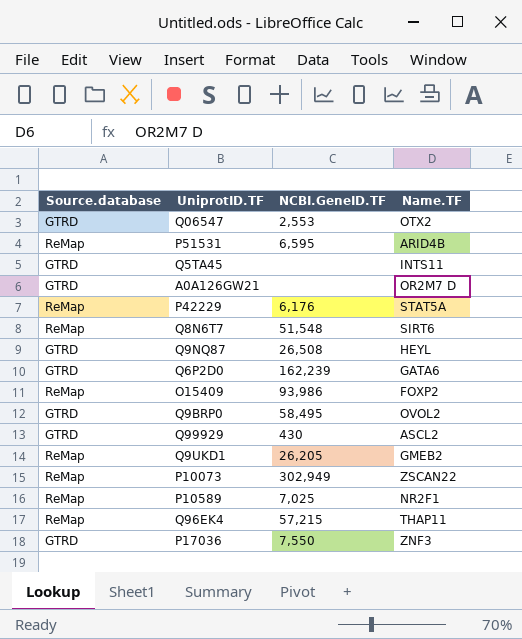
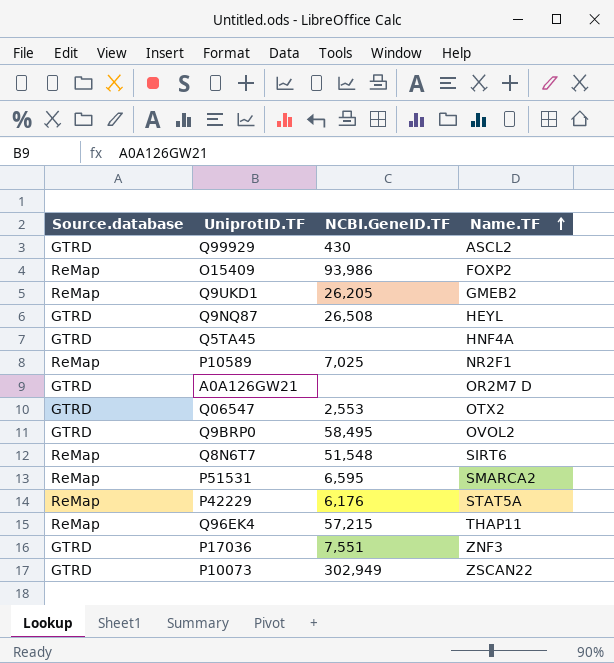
row order: none -> Name.TF ascending
row Q6P2D0: GTRD | 162,239 | GATA6 -> none
Q5TA45 | Name.TF: INTS11 -> HNF4A
P51531 | Name.TF: ARID4B -> SMARCA2
P17036 | NCBI.GeneID.TF: 7,550 -> 7,551
P10073 | Source.database: ReMap -> GTRD

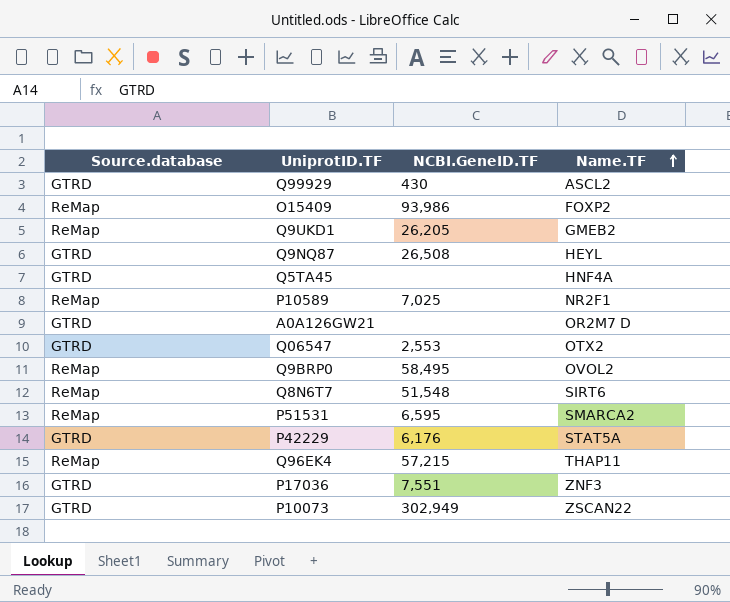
Q9BRP0 | Source.database: GTRD -> ReMap
P42229 | Source.database: ReMap -> GTRD

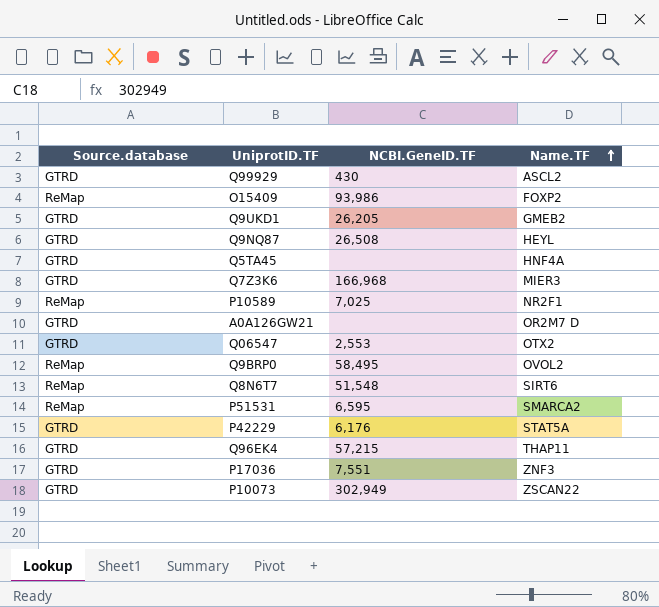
Q9UKD1 | Source.database: ReMap -> GTRD
row Q7Z3K6: none -> GTRD | 166,968 | MIER3
Q96EK4 | Source.database: ReMap -> GTRD

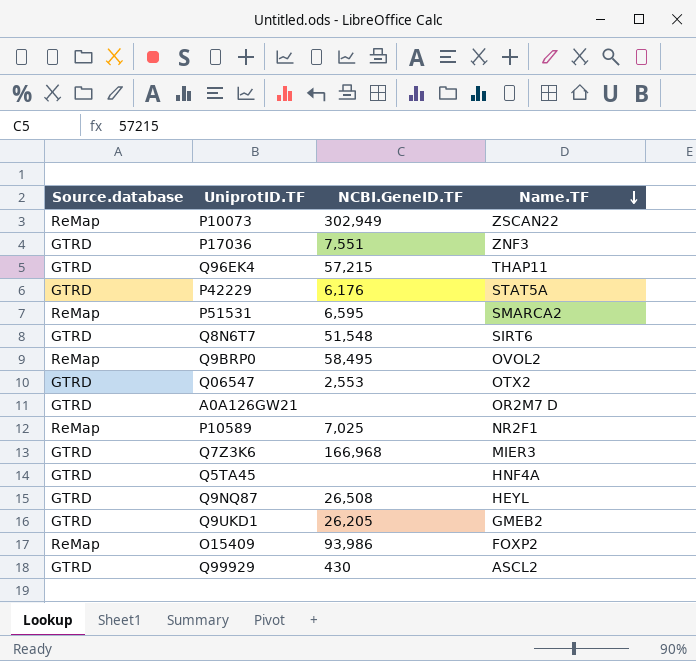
row order: Name.TF ascending -> Name.TF descending
P10073 | Source.database: GTRD -> ReMap
Q8N6T7 | Source.database: ReMap -> GTRD

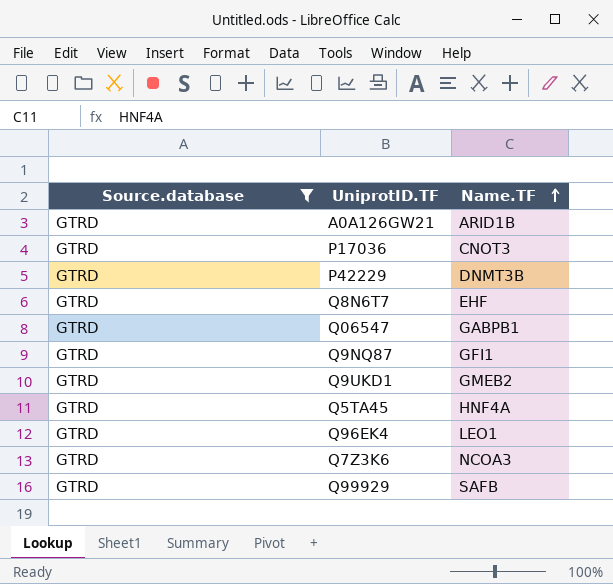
filter: none -> Source.database = GTRD
row order: Name.TF descending -> Name.TF ascending
column NCBI.GeneID.TF | position: 3 -> none
A0A126GW21 | Name.TF: OR2M7 D -> ARID1B
P17036 | Name.TF: ZNF3 -> CNOT3
P42229 | Name.TF: STAT5A -> DNMT3B
Q8N6T7 | Name.TF: SIRT6 -> EHF
Q06547 | Name.TF: OTX2 -> GABPB1
Q9NQ87 | Name.TF: HEYL -> GFI1
Q96EK4 | Name.TF: THAP11 -> LEO1
Q7Z3K6 | Name.TF: MIER3 -> NCOA3
Q99929 | Name.TF: ASCL2 -> SAFB

